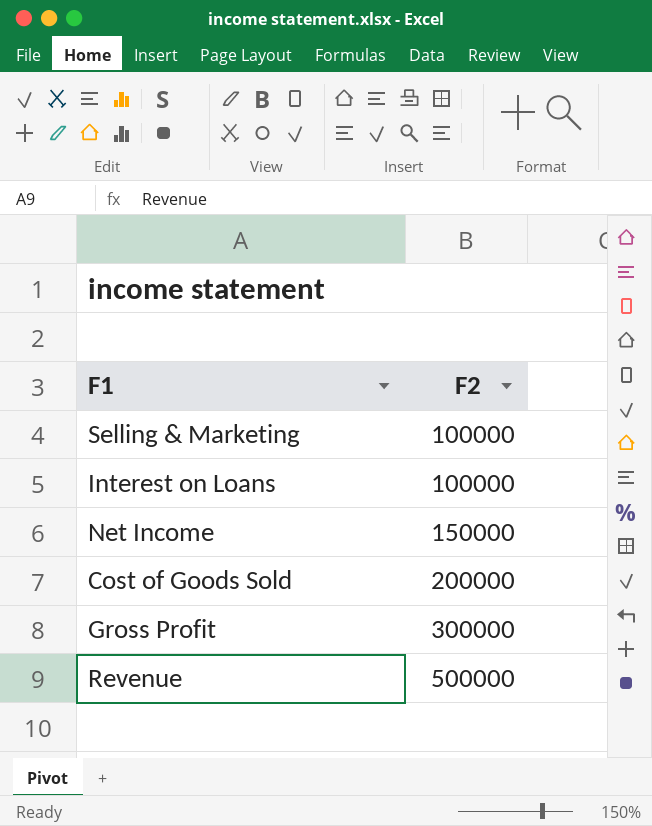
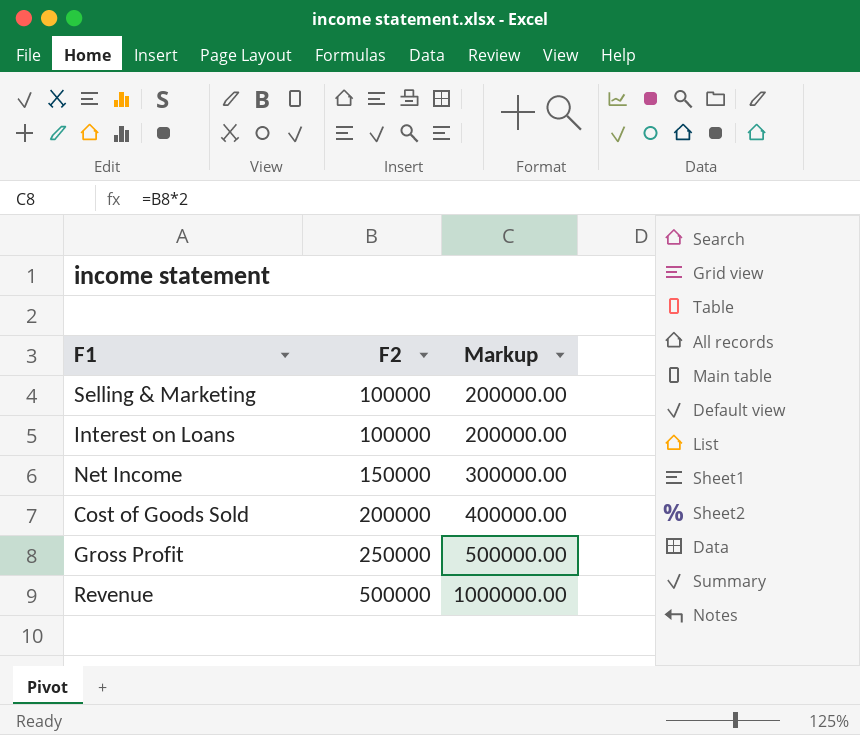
column Markup | formula: none -> [F2] * 2
Gross Profit | F2: 300000 -> 250000

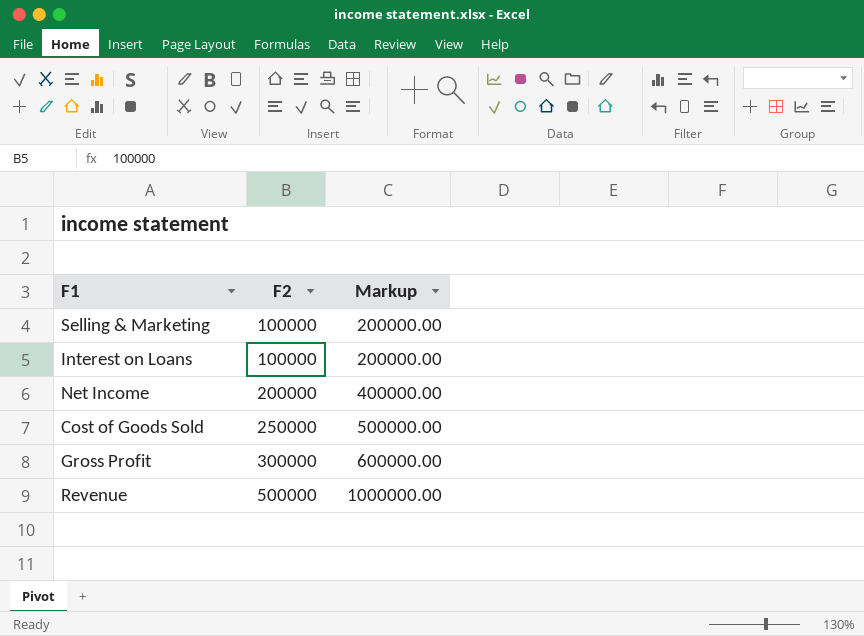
Net Income | F2: 150000 -> 200000
Net Income | Markup: 300000.00 -> 400000.00
Cost of Goods Sold | F2: 200000 -> 250000
Cost of Goods Sold | Markup: 400000.00 -> 500000.00
Gross Profit | F2: 250000 -> 300000
Gross Profit | Markup: 500000.00 -> 600000.00

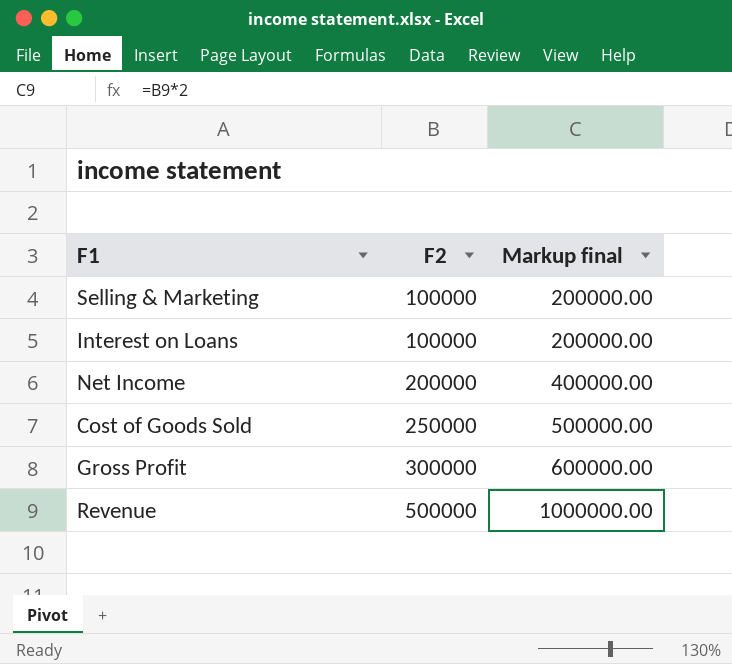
column name: Markup -> Markup final

